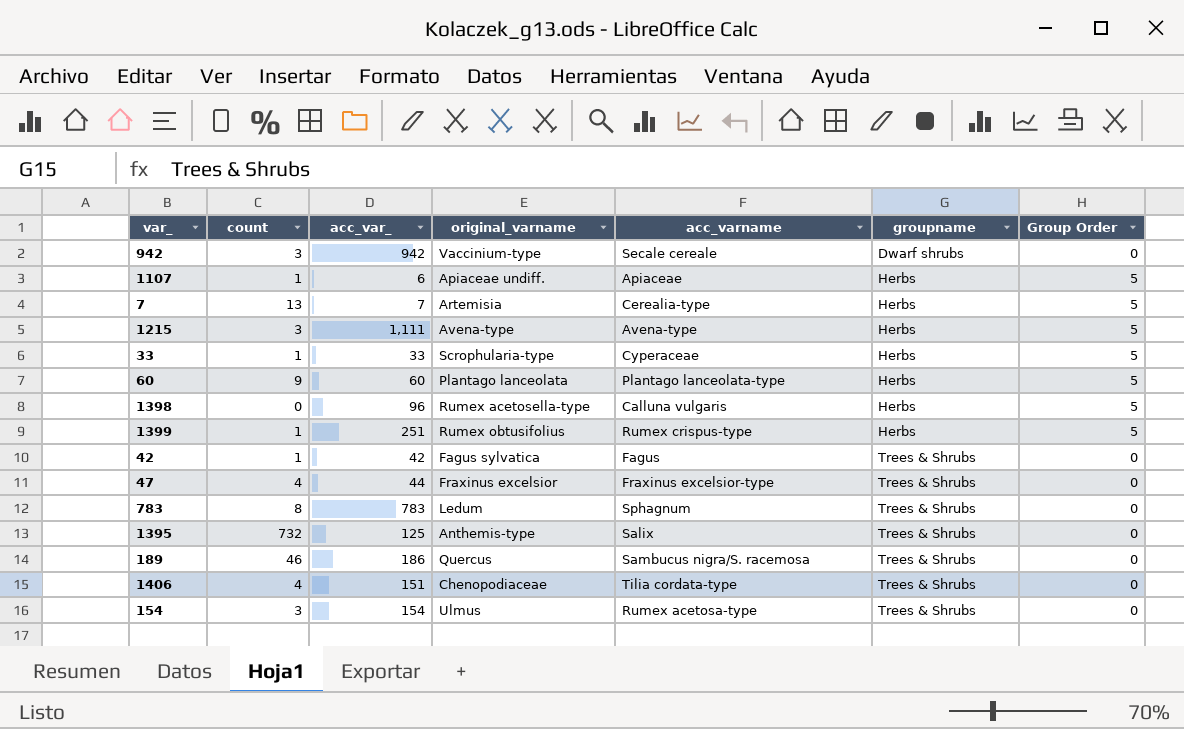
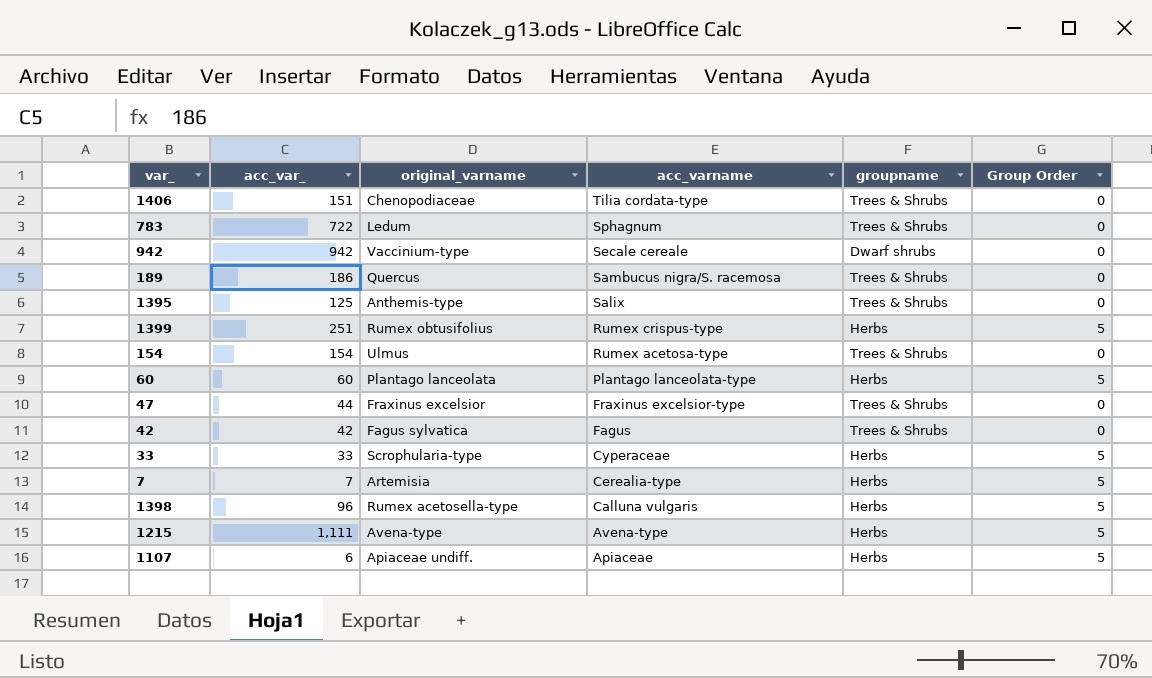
row order: groupname ascending -> acc_varname descending
column count | position: 2 -> none
783 | acc_var_: 783 -> 722

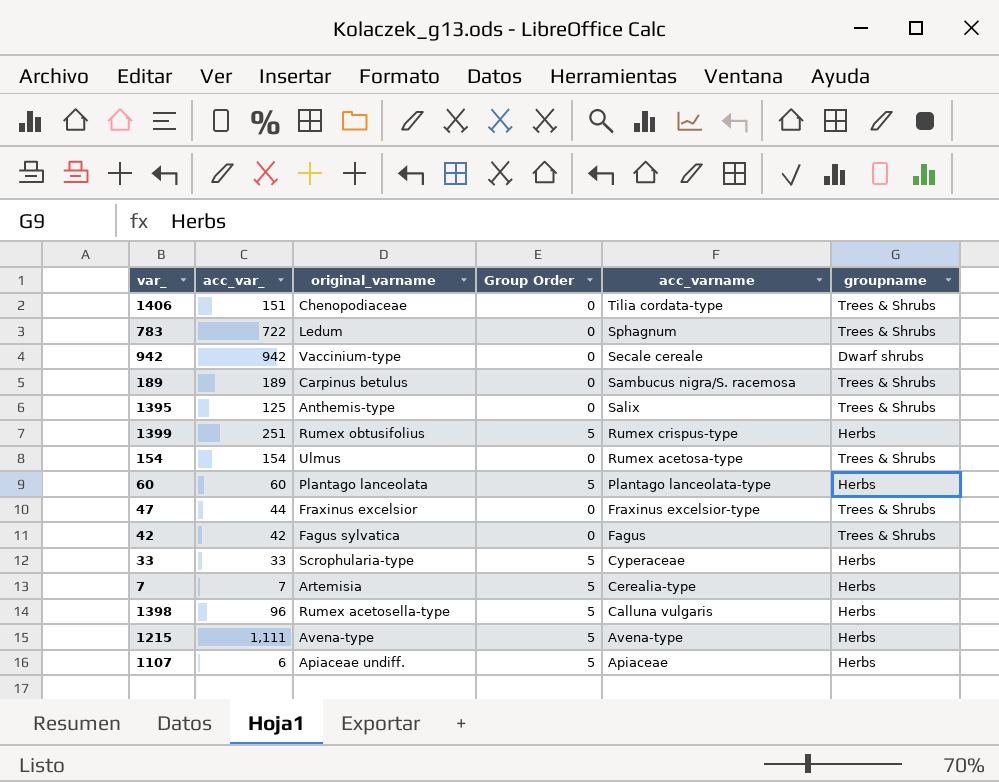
column Group Order | position: 6 -> 4
189 | acc_var_: 186 -> 189
189 | original_varname: Quercus -> Carpinus betulus

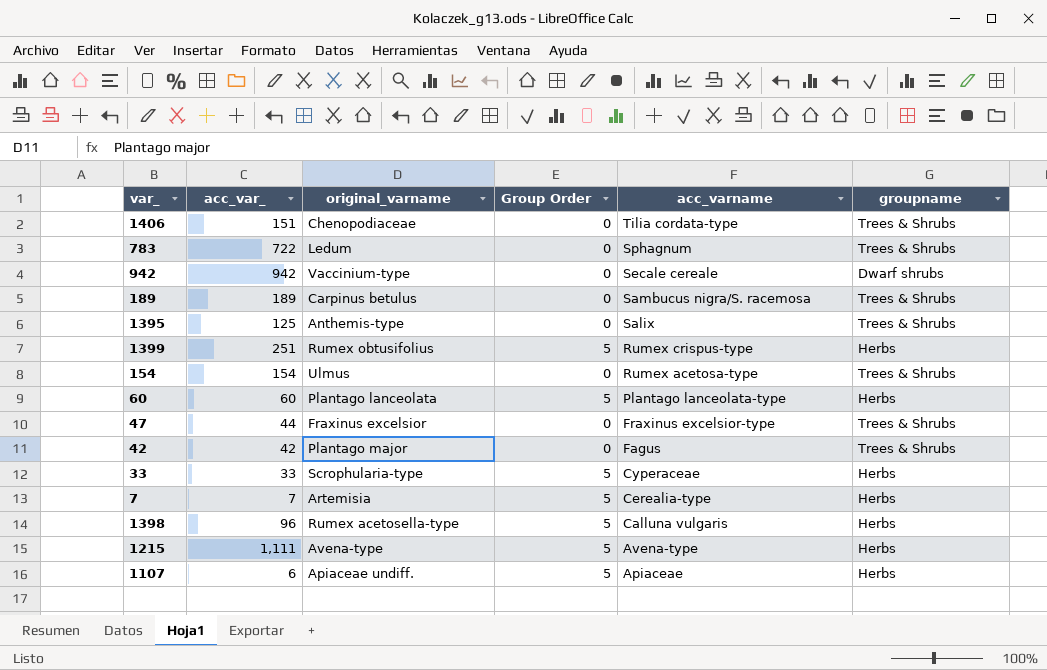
42 | original_varname: Fagus sylvatica -> Plantago major

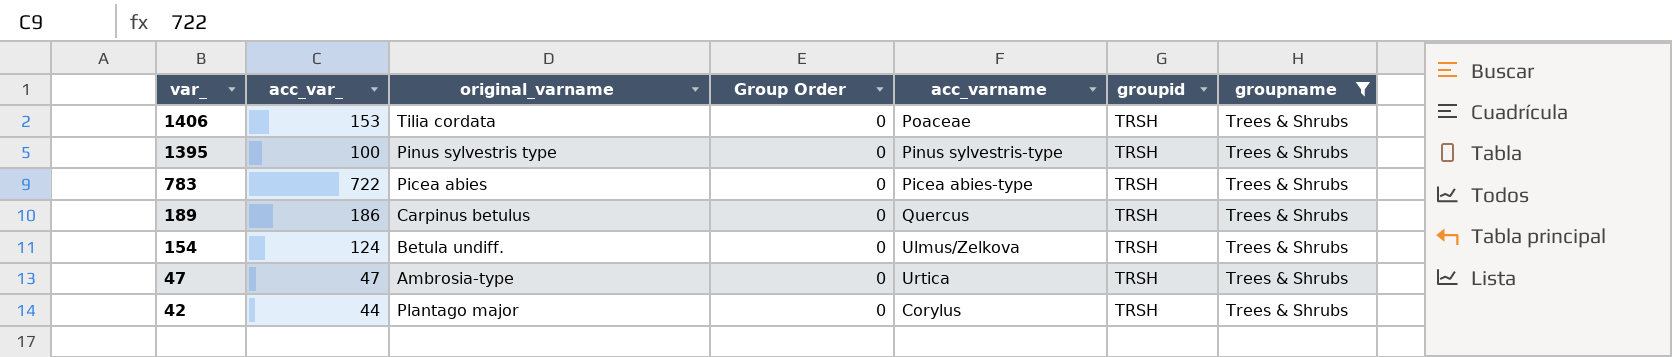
filter: none -> groupname = Trees & Shrubs
row order: acc_varname descending -> var_ descending
column groupid | position: none -> 6
1406 | acc_var_: 151 -> 153
1406 | original_varname: Chenopodiaceae -> Tilia cordata
1406 | acc_varname: Tilia cordata-type -> Poaceae
1395 | acc_var_: 125 -> 100
1395 | original_varname: Anthemis-type -> Pinus sylvestris type
1395 | acc_varname: Salix -> Pinus sylvestris-type
783 | original_varname: Ledum -> Picea abies
783 | acc_varname: Sphagnum -> Picea abies-type
189 | acc_var_: 189 -> 186
189 | acc_varname: Sambucus nigra/S. racemosa -> Quercus
154 | acc_var_: 154 -> 124
154 | original_varname: Ulmus -> Betula undiff.
154 | acc_varname: Rumex acetosa-type -> Ulmus/Zelkova
47 | acc_var_: 44 -> 47
47 | original_varname: Fraxinus excelsior -> Ambrosia-type
47 | acc_varname: Fraxinus excelsior-type -> Urtica
42 | acc_var_: 42 -> 44
42 | acc_varname: Fagus -> Corylus

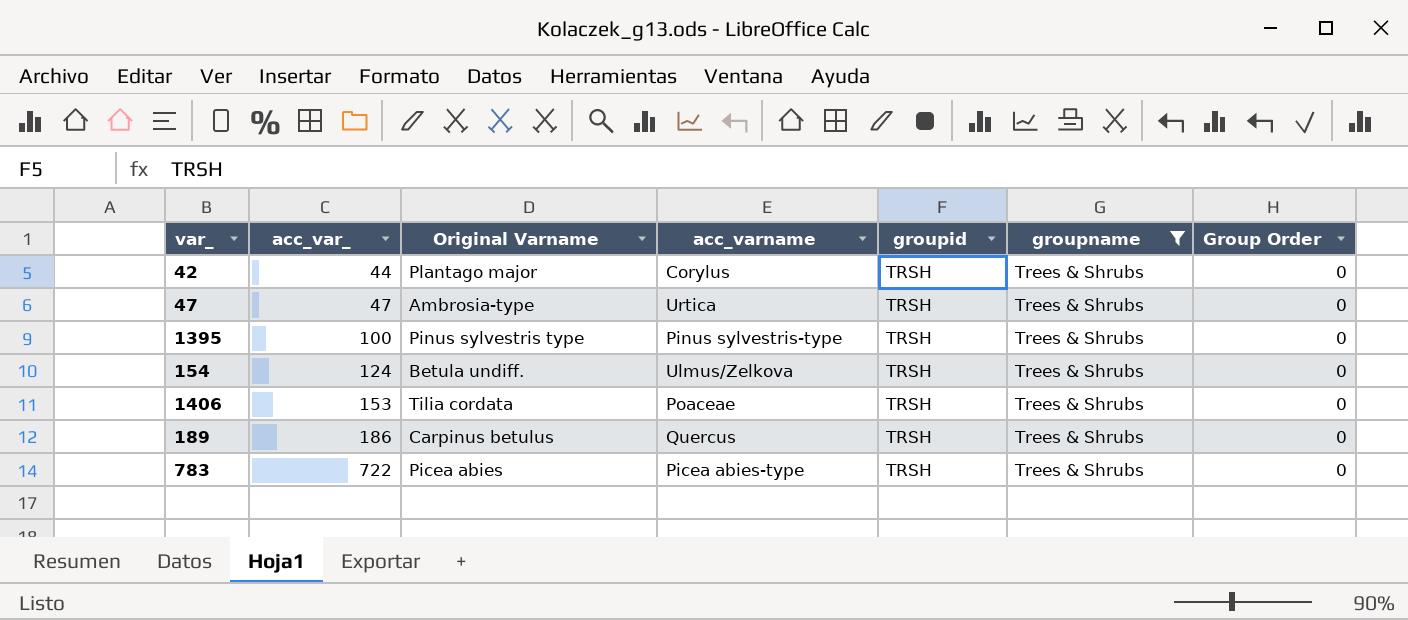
row order: var_ descending -> acc_var_ ascending
column name: original_varname -> Original Varname
column Group Order | position: 4 -> 7

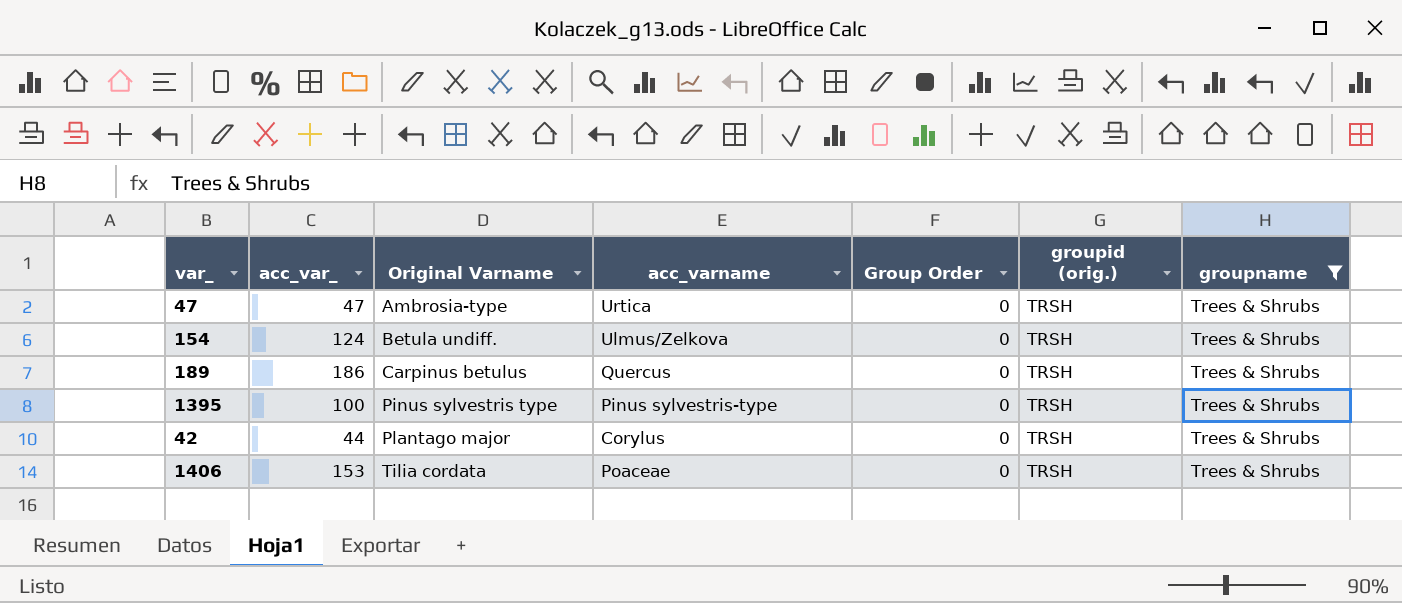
row order: acc_var_ ascending -> Original Varname ascending
column Group Order | position: 7 -> 5
column name: groupid -> groupid (orig.)
row 783: 722 | Picea abies | Picea abies-type | TRSH | Trees & Shrubs | 0 -> none

